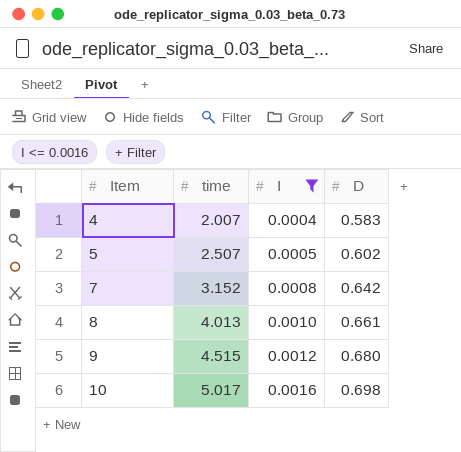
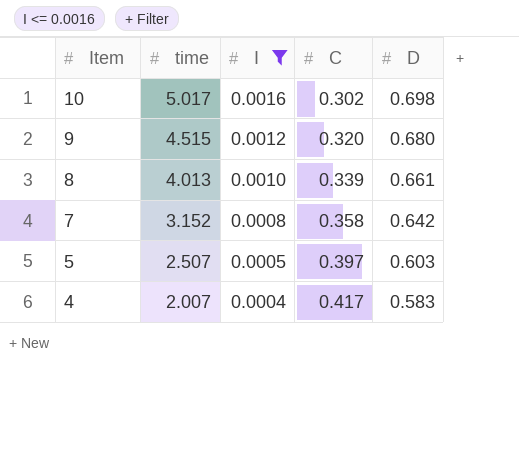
row order: Item ascending -> Item descending
column C | position: none -> 4
5 | D: 0.602 -> 0.603

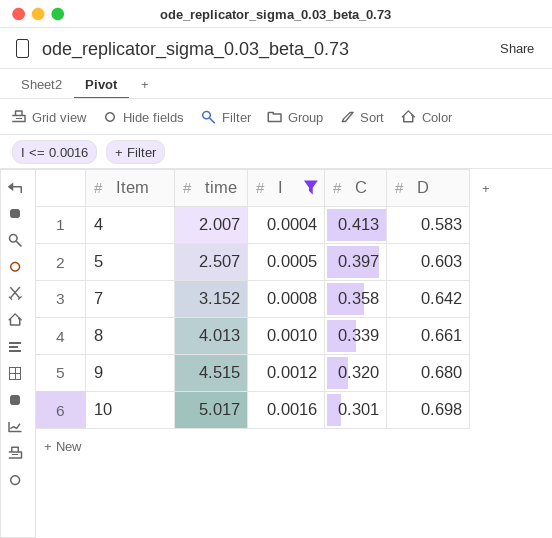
row order: Item descending -> Item ascending
4 | C: 0.417 -> 0.413
10 | C: 0.302 -> 0.301

